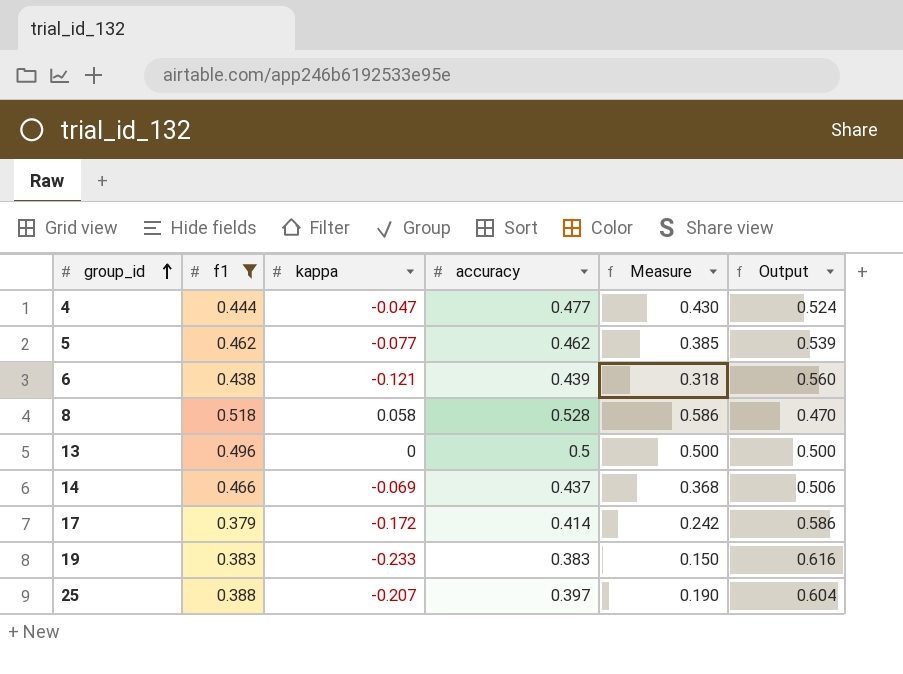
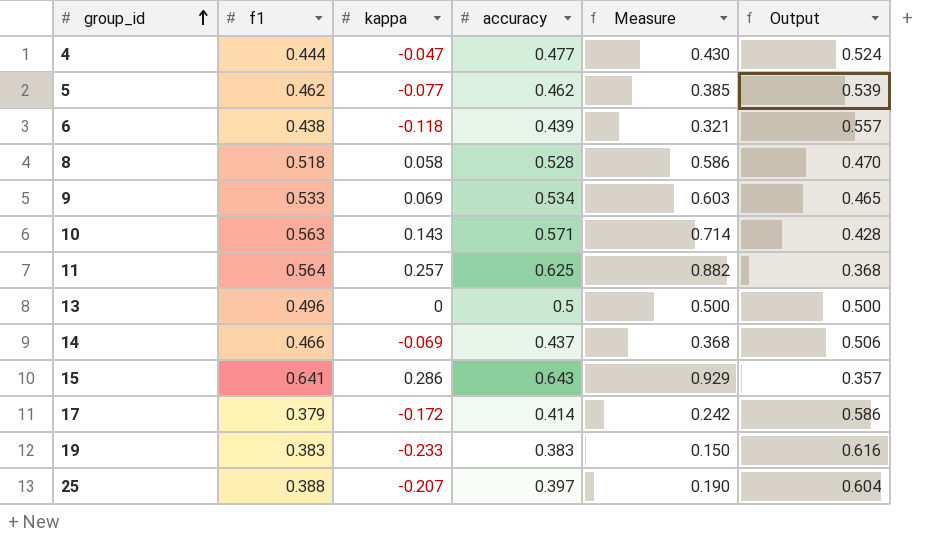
filter: f1 <= 0.518 -> none
6 | kappa: -0.121 -> -0.118
6 | Measure: 0.318 -> 0.321
6 | Output: 0.560 -> 0.557

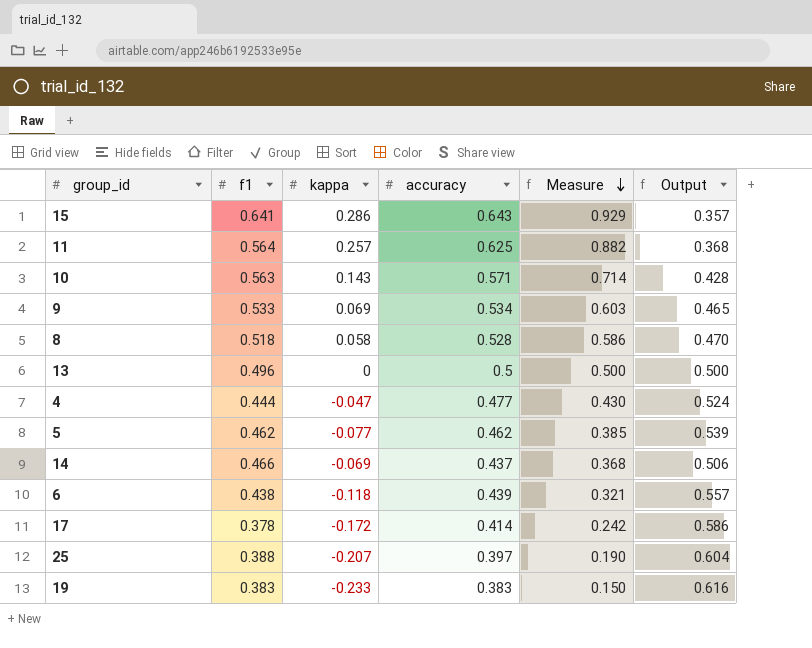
row order: group_id ascending -> Measure descending
17 | f1: 0.379 -> 0.378

